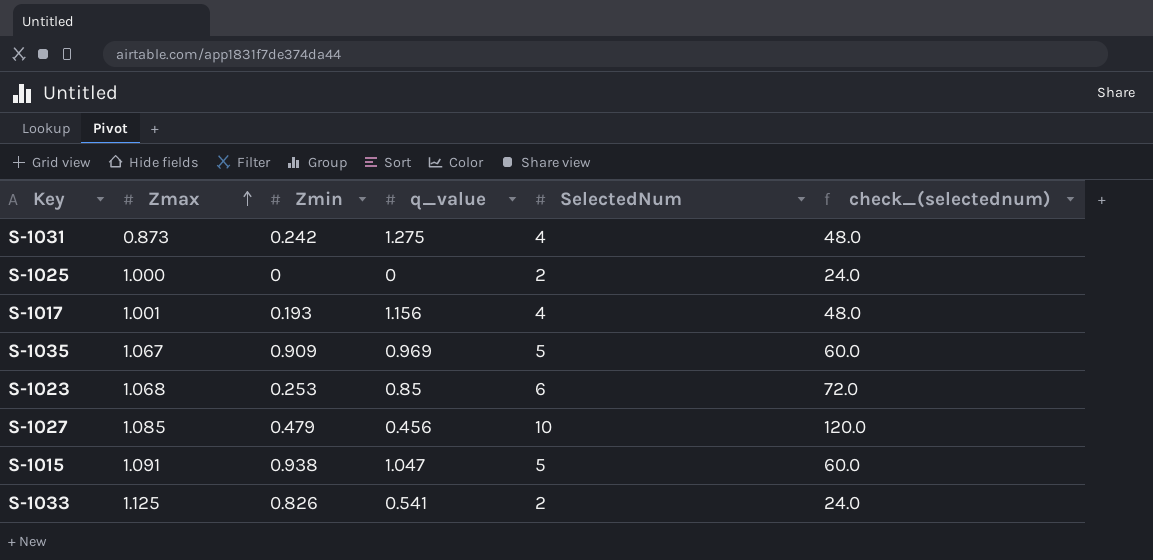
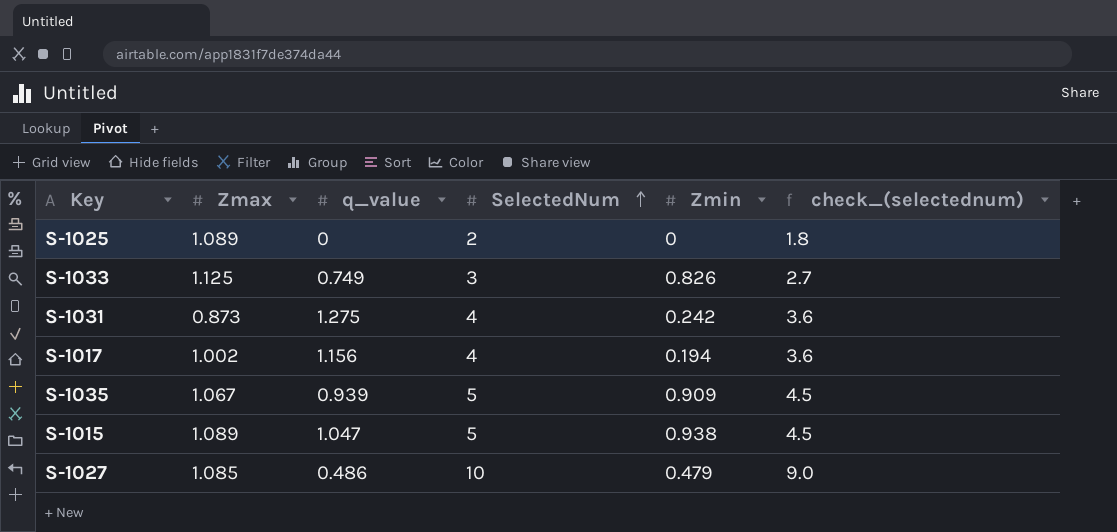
row order: Zmax ascending -> SelectedNum ascending
column Zmin | position: 3 -> 5
column check_(selectednum) | formula: [SelectedNum] * 12 -> [SelectedNum] * 0.9
row S-1023: 1.068 | 0.253 | 0.85 | 6 | 72.0 -> none
S-1025 | Zmax: 1.000 -> 1.089
S-1033 | q_value: 0.541 -> 0.749
S-1033 | SelectedNum: 2 -> 3
S-1017 | Zmax: 1.001 -> 1.002
S-1017 | Zmin: 0.193 -> 0.194
S-1035 | q_value: 0.969 -> 0.939
S-1015 | Zmax: 1.091 -> 1.089
S-1027 | q_value: 0.456 -> 0.486

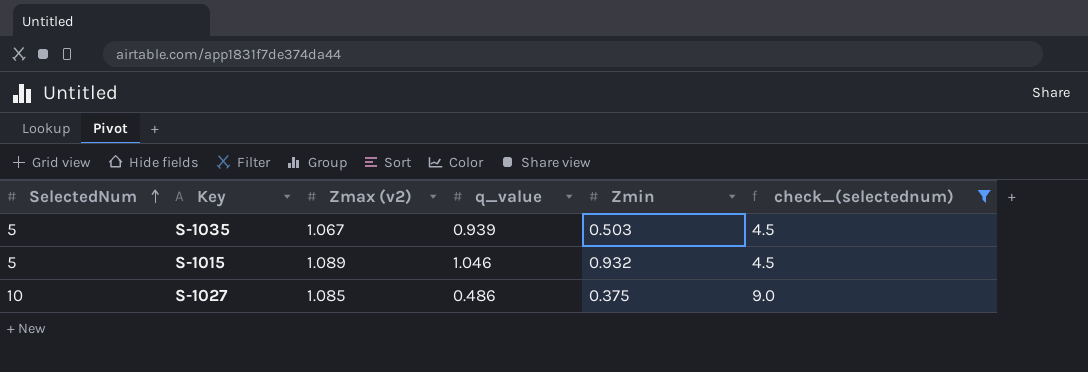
filter: none -> check_(selectednum) >= 4.5
column SelectedNum | position: 4 -> 1
column name: Zmax -> Zmax (v2)
S-1035 | Zmin: 0.909 -> 0.503
S-1015 | q_value: 1.047 -> 1.046
S-1015 | Zmin: 0.938 -> 0.932
S-1027 | Zmin: 0.479 -> 0.375

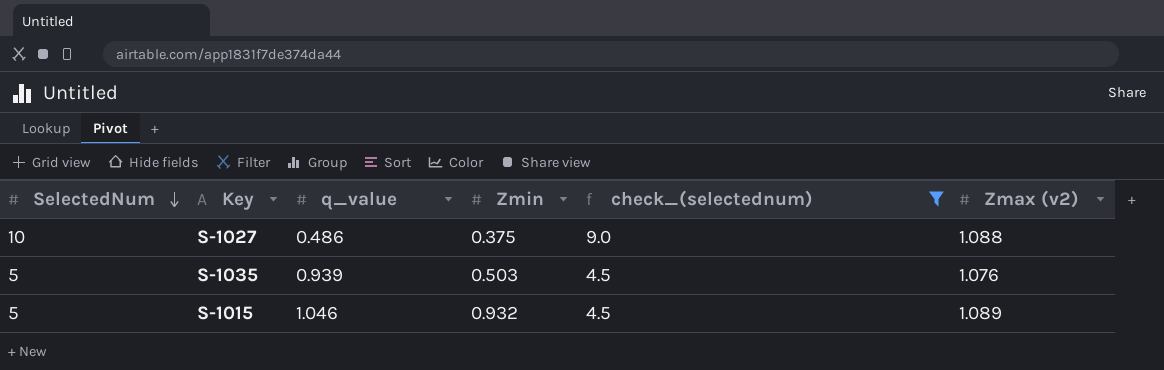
row order: SelectedNum ascending -> SelectedNum descending
column Zmax (v2) | position: 3 -> 6
S-1027 | Zmax (v2): 1.085 -> 1.088
S-1035 | Zmax (v2): 1.067 -> 1.076

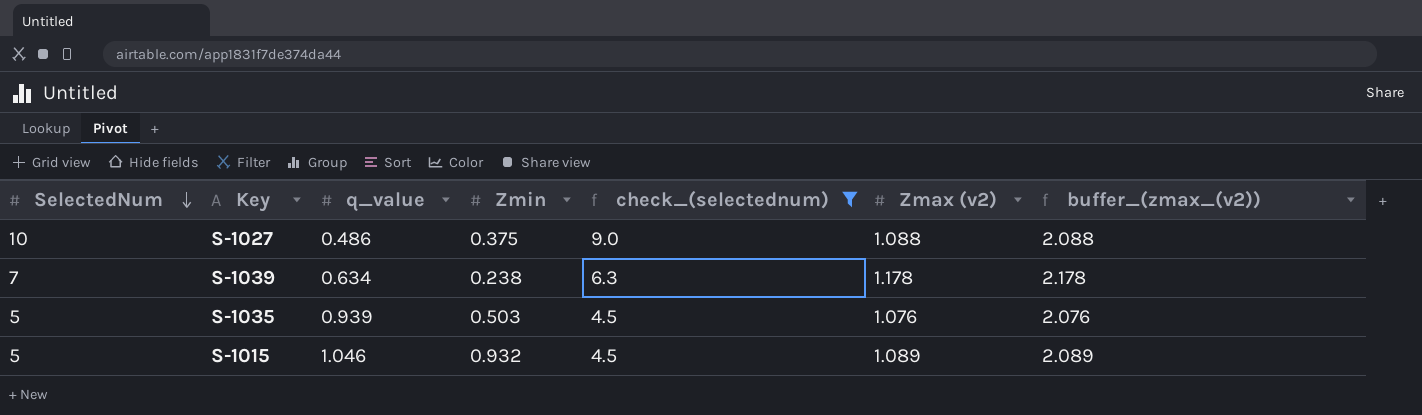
column buffer_(zmax_(v2)) | formula: none -> [Zmax (v2)] + 1
row S-1039: none -> 7 | 0.634 | 0.238 | 6.3 | 1.178 | 2.178

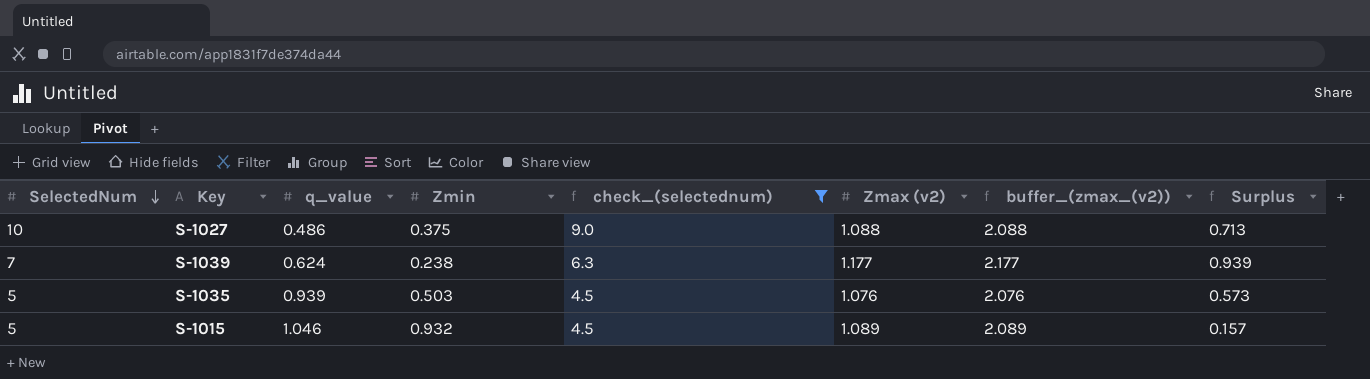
column Surplus | formula: none -> [Zmax (v2)] - [Zmin]
S-1039 | q_value: 0.634 -> 0.624
S-1039 | Zmax (v2): 1.178 -> 1.177
S-1039 | buffer_(zmax_(v2)): 2.178 -> 2.177

